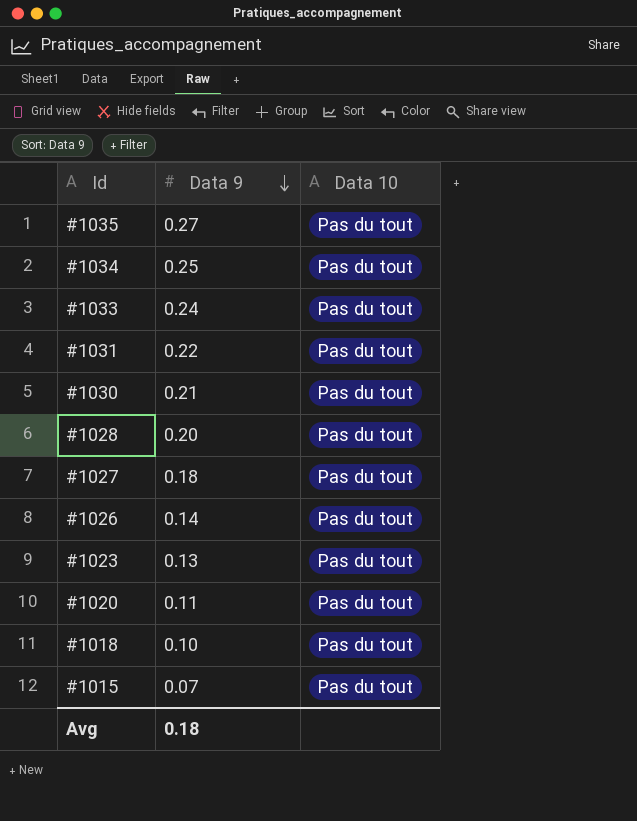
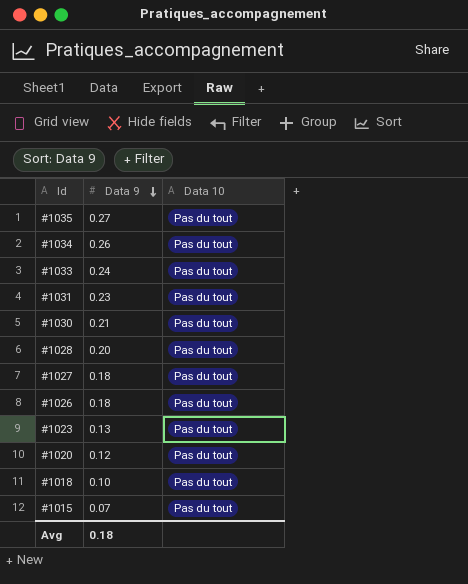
#1034 | Data 9: 0.25 -> 0.26
#1031 | Data 9: 0.22 -> 0.23
#1026 | Data 9: 0.14 -> 0.18
#1020 | Data 9: 0.11 -> 0.12

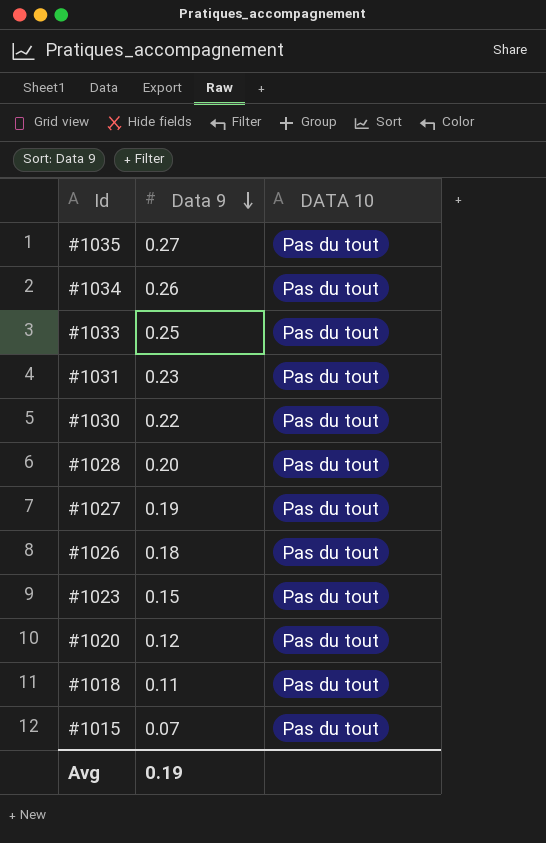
column name: Data 10 -> DATA 10
#1033 | Data 9: 0.24 -> 0.25
#1030 | Data 9: 0.21 -> 0.22
#1027 | Data 9: 0.18 -> 0.19
#1023 | Data 9: 0.13 -> 0.15
#1018 | Data 9: 0.10 -> 0.11
Avg | Data 9: 0.18 -> 0.19

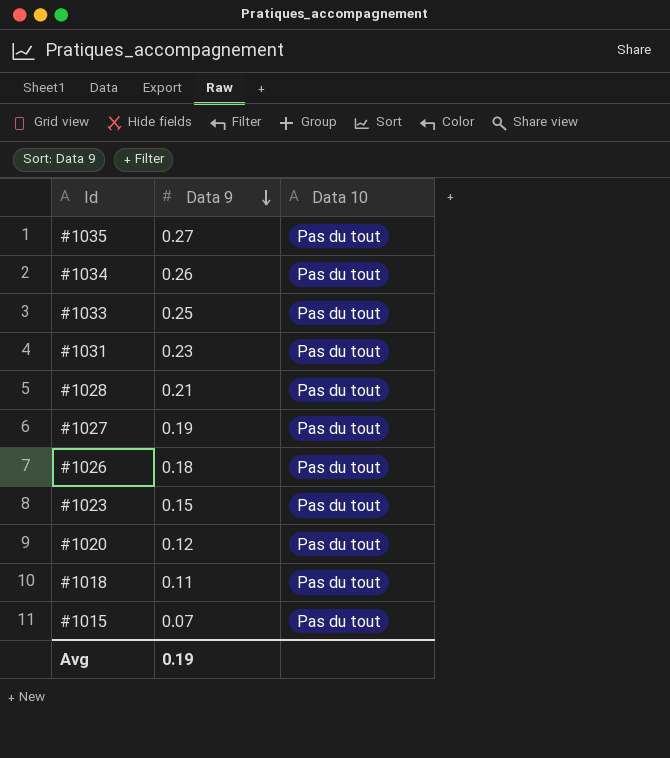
column name: DATA 10 -> Data 10
row #1030: 0.22 | Pas du tout -> none
#1028 | Data 9: 0.20 -> 0.21

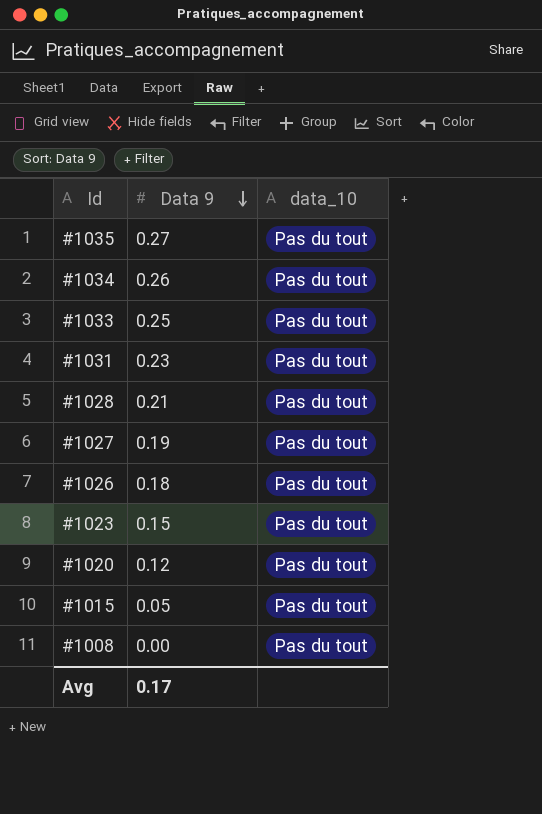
column name: Data 10 -> data_10
row #1018: 0.11 | Pas du tout -> none
#1015 | Data 9: 0.07 -> 0.05
row #1008: none -> 0.00 | Pas du tout
Avg | Data 9: 0.19 -> 0.17

